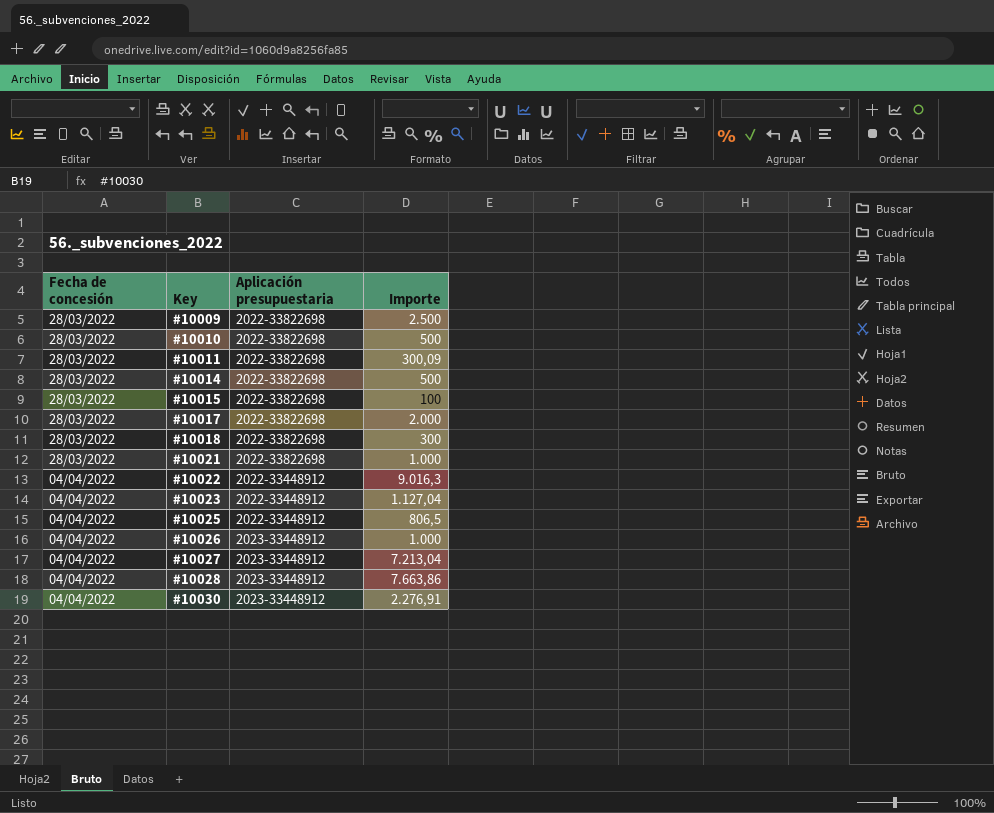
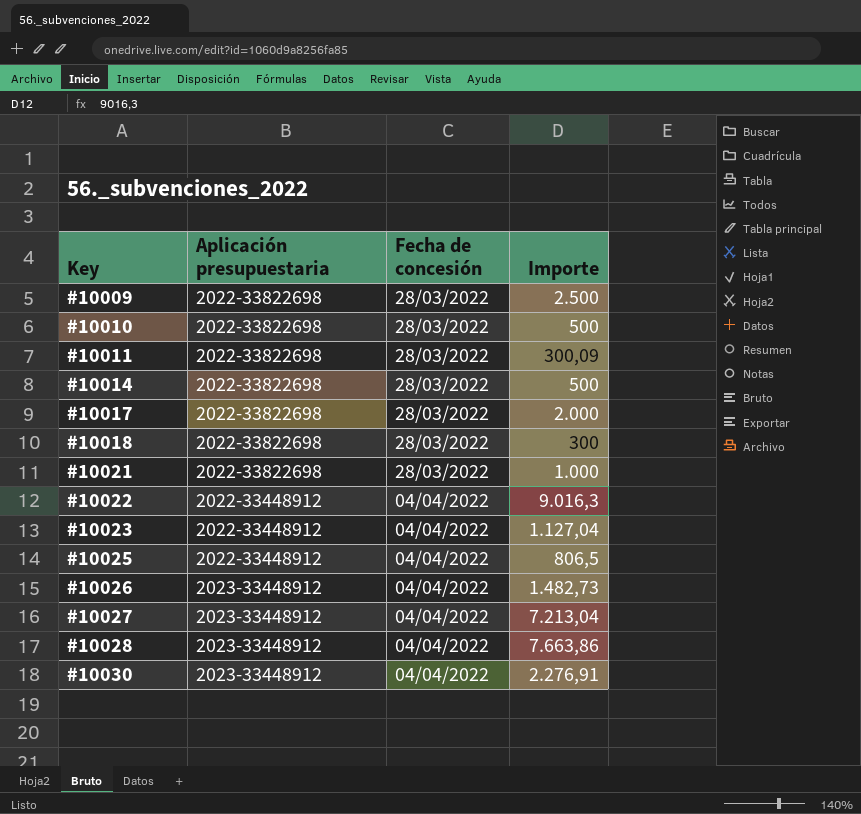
column Fecha de concesión | position: 1 -> 3
row #10015: 28/03/2022 | 2022-33822698 | 100 -> none
#10026 | Importe: 1.000 -> 1.482,73

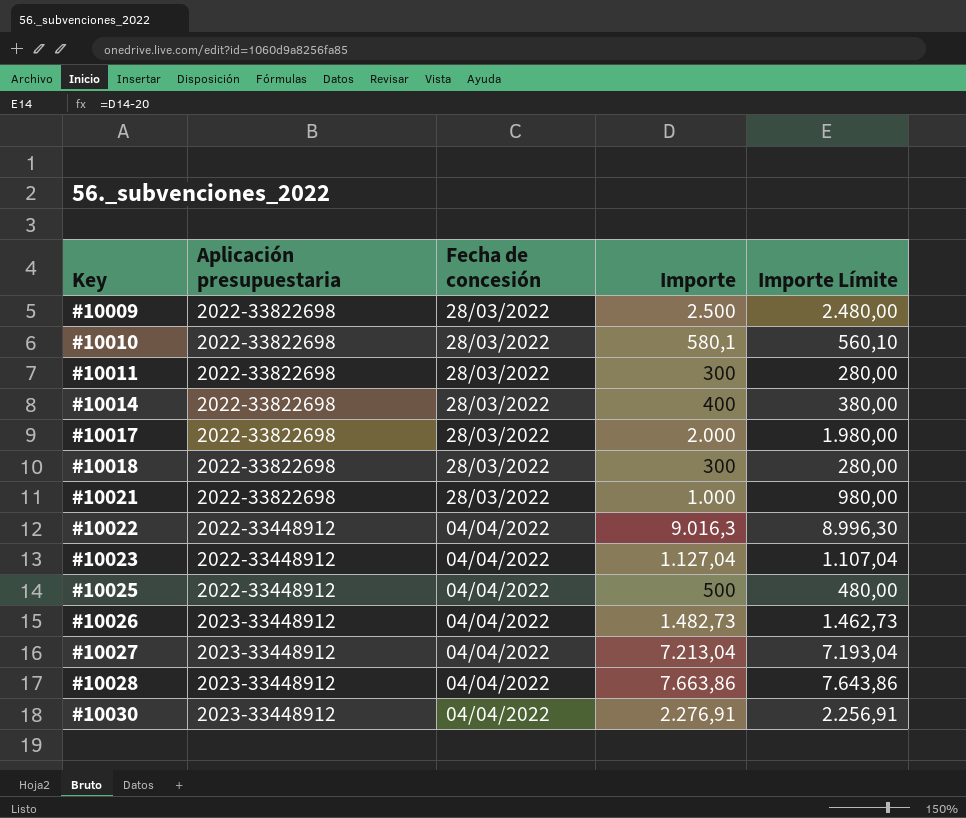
column Importe Límite | formula: none -> [Importe] - 20
#10010 | Importe: 500 -> 580,1
#10011 | Importe: 300,09 -> 300
#10014 | Importe: 500 -> 400
#10025 | Importe: 806,5 -> 500

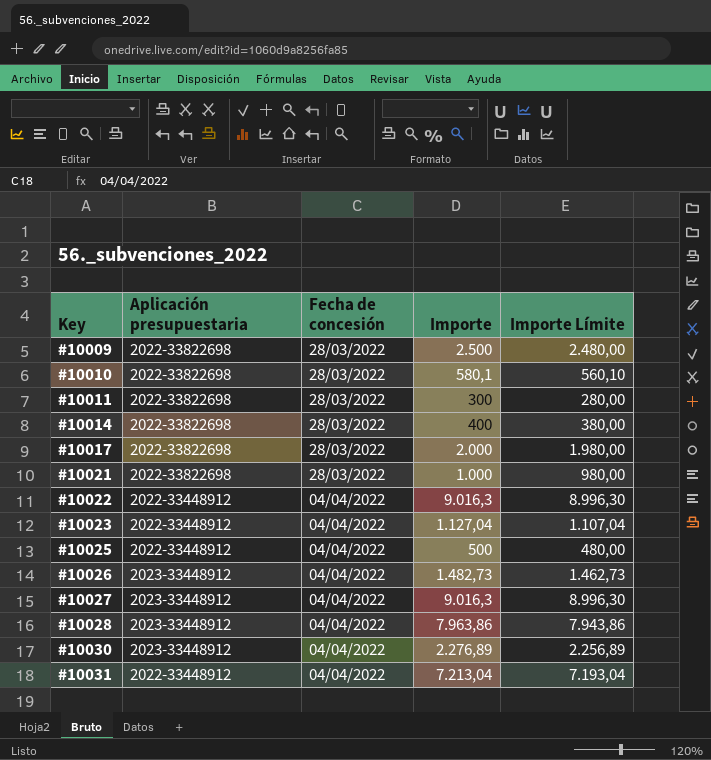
row #10018: 2022-33822698 | 28/03/2022 | 300 | 280,00 -> none
#10027 | Importe: 7.213,04 -> 9.016,3
#10027 | Importe Límite: 7.193,04 -> 8.996,30
#10028 | Importe: 7.663,86 -> 7.963,86
#10028 | Importe Límite: 7.643,86 -> 7.943,86
#10030 | Importe: 2.276,91 -> 2.276,89
#10030 | Importe Límite: 2.256,91 -> 2.256,89
row #10031: none -> 2022-33448912 | 04/04/2022 | 7.213,04 | 7.193,04

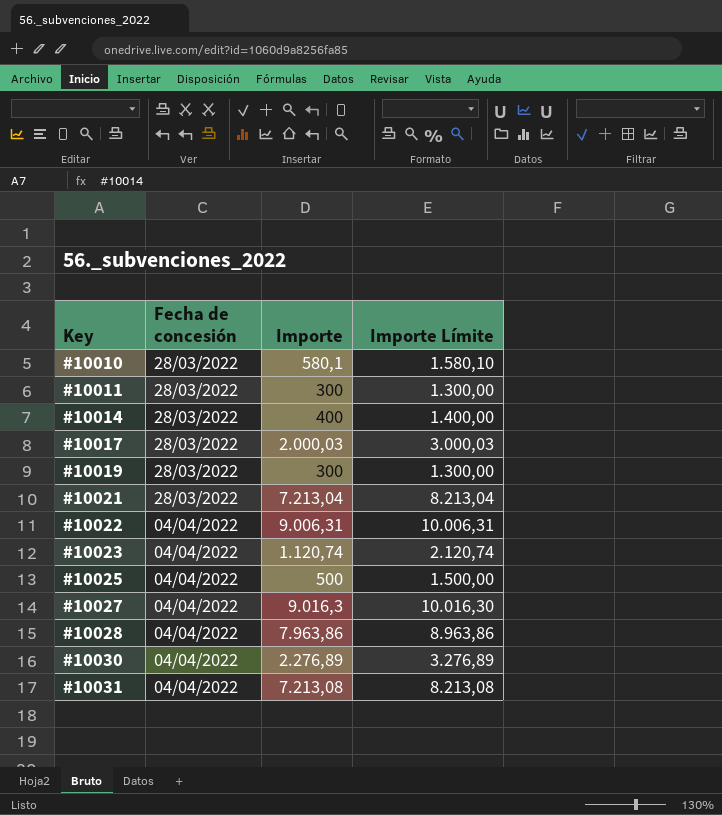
column Aplicación presupuestaria | position: 2 -> none
column Importe Límite | formula: [Importe] - 20 -> [Importe] + 1000
row #10009: 2022-33822698 | 28/03/2022 | 2.500 | 2.480,00 -> none
row #10026: 2023-33448912 | 04/04/2022 | 1.482,73 | 1.462,73 -> none
#10017 | Importe: 2.000 -> 2.000,03
row #10019: none -> 28/03/2022 | 300 | 1.300,00
#10021 | Importe: 1.000 -> 7.213,04
#10022 | Importe: 9.016,3 -> 9.006,31
#10023 | Importe: 1.127,04 -> 1.120,74
#10031 | Importe: 7.213,04 -> 7.213,08

